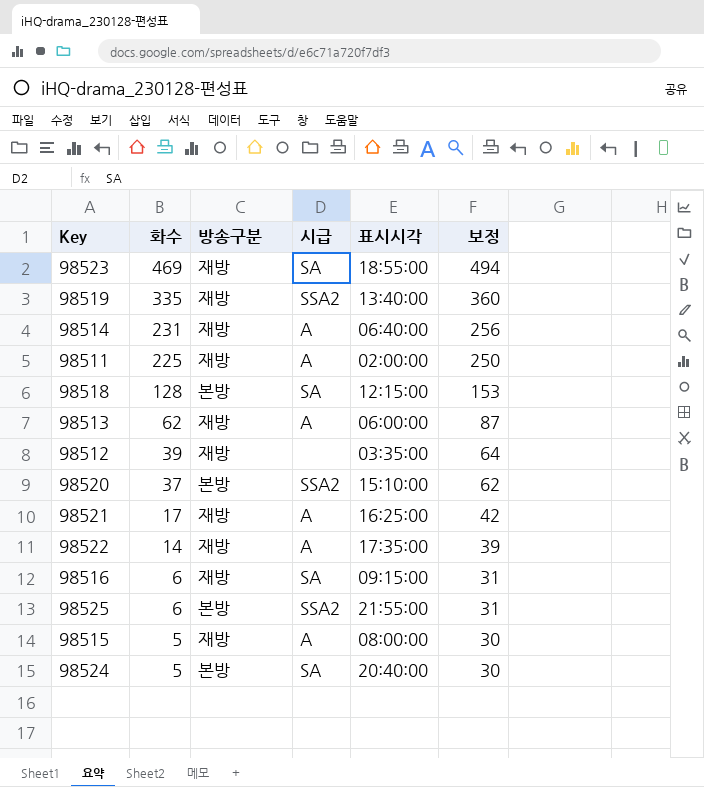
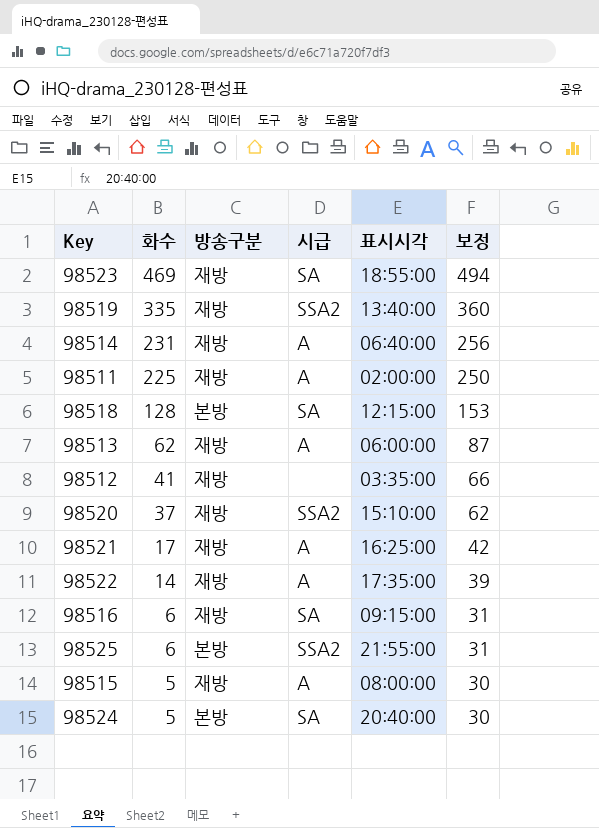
98512 | 화수: 39 -> 41
98512 | 보정: 64 -> 66
98520 | 방송구분: 본방 -> 재방

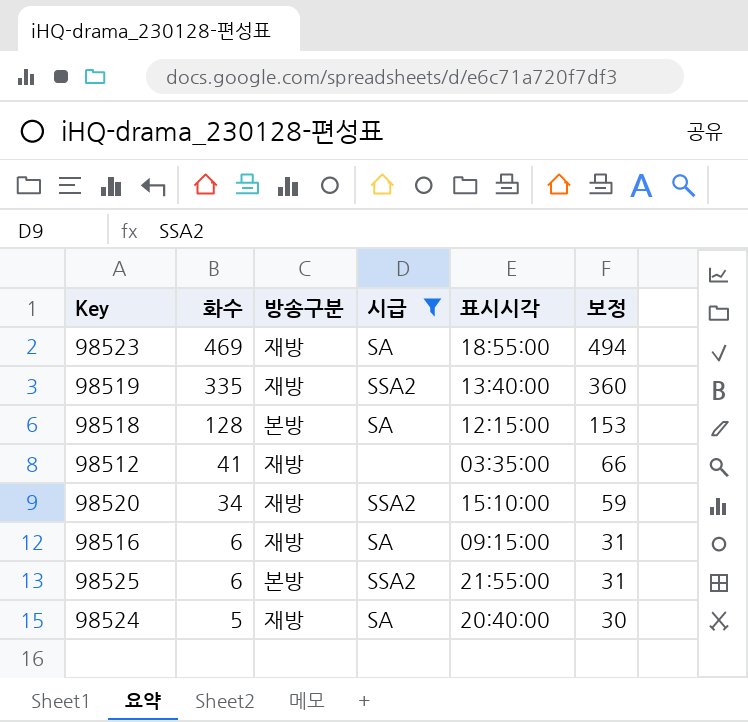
filter: none -> 시급 != A
98520 | 화수: 37 -> 34
98520 | 보정: 62 -> 59
98524 | 방송구분: 본방 -> 재방

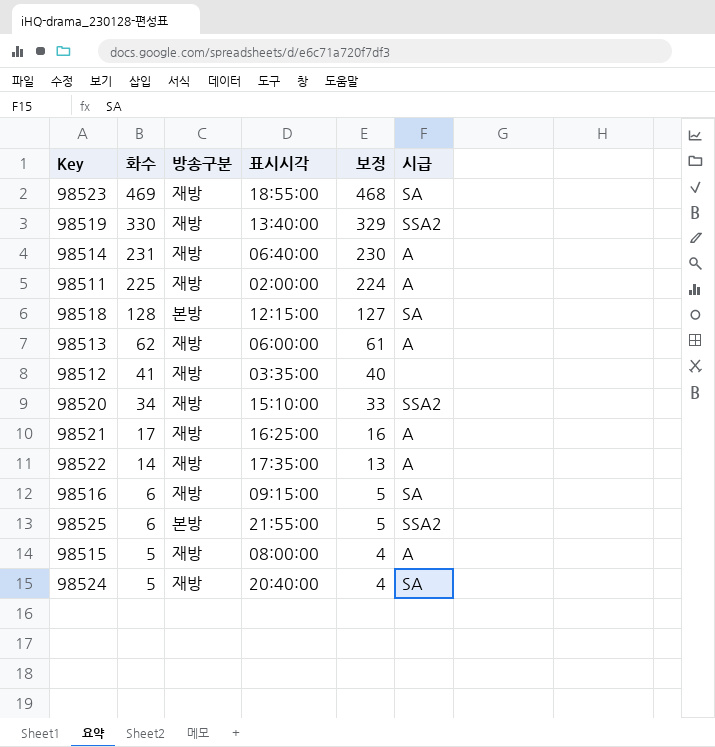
filter: 시급 != A -> none
column 보정 | formula: [화수] + 25 -> [화수] - 1
column 시급 | position: 4 -> 6
98519 | 화수: 335 -> 330

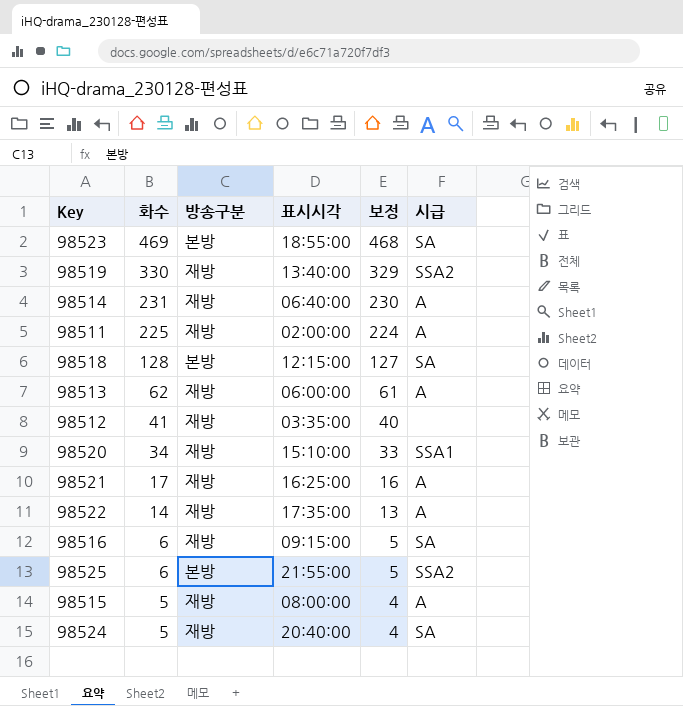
98523 | 방송구분: 재방 -> 본방
98520 | 시급: SSA2 -> SSA1

